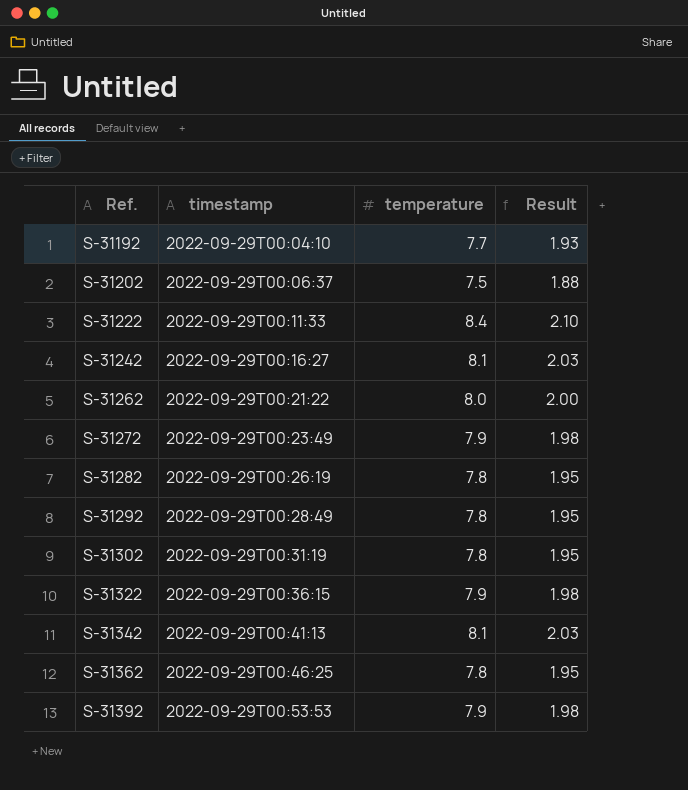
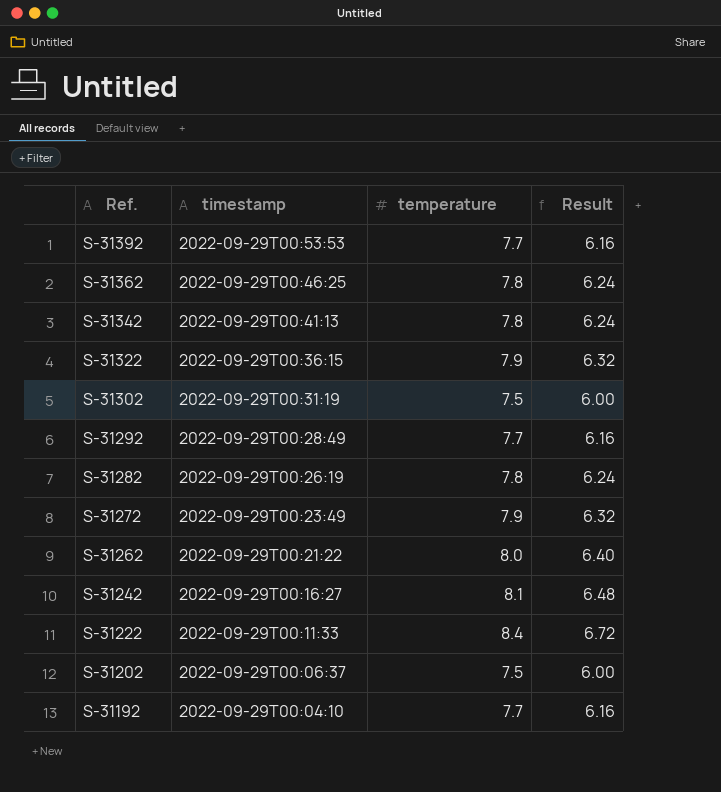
row order: Ref. ascending -> Ref. descending
column Result | formula: [temperature] * 0.25 -> [temperature] * 0.8
S-31392 | temperature: 7.9 -> 7.7
S-31342 | temperature: 8.1 -> 7.8
S-31302 | temperature: 7.8 -> 7.5
S-31292 | temperature: 7.8 -> 7.7

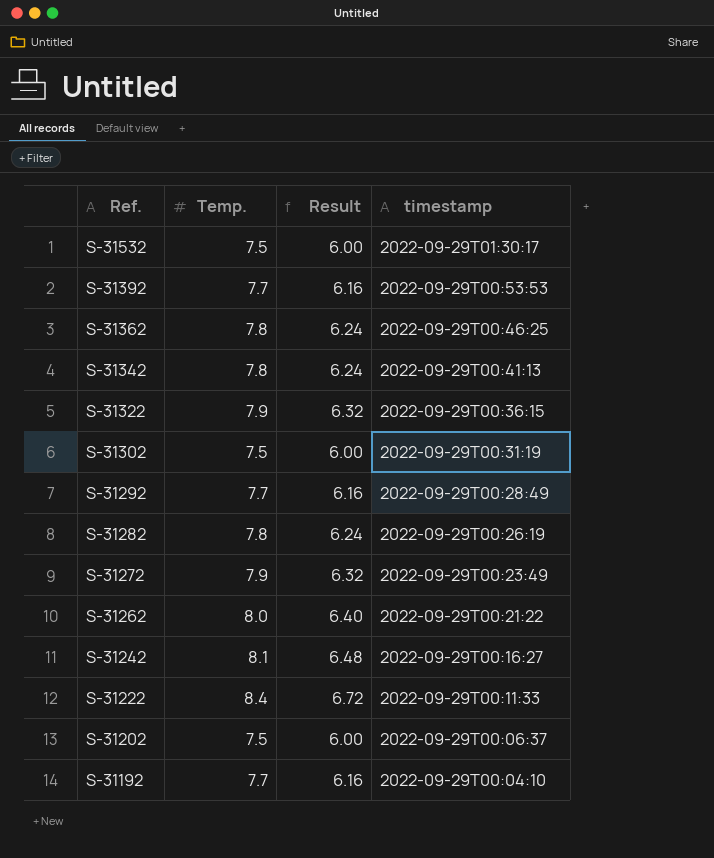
column name: temperature -> Temp.
column timestamp | position: 2 -> 4
row S-31532: none -> 7.5 | 6.00 | 2022-09-29T01:30:17

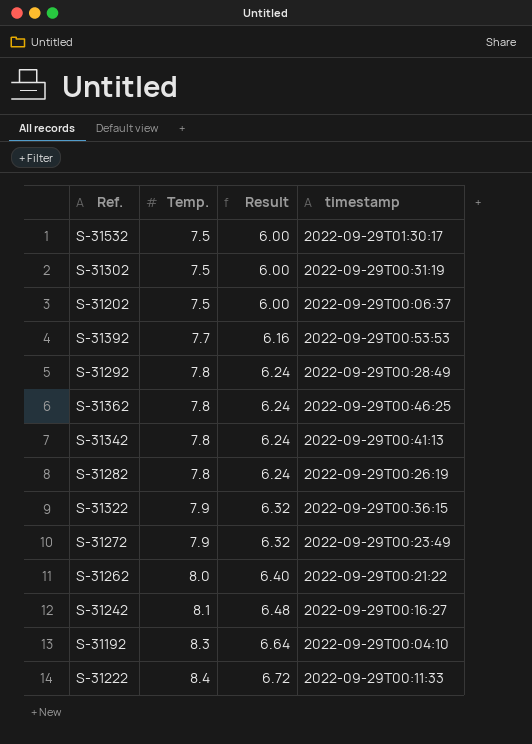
row order: Ref. descending -> Temp. ascending
S-31292 | Temp.: 7.7 -> 7.8
S-31292 | Result: 6.16 -> 6.24
S-31192 | Temp.: 7.7 -> 8.3
S-31192 | Result: 6.16 -> 6.64

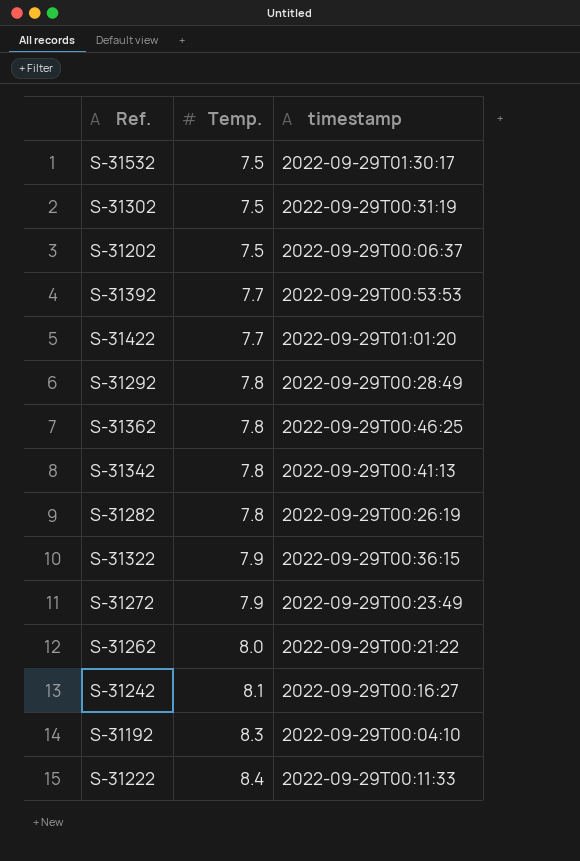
column Result | formula: [Temp.] * 0.8 -> none
row S-31422: none -> 7.7 | 2022-09-29T01:01:20

